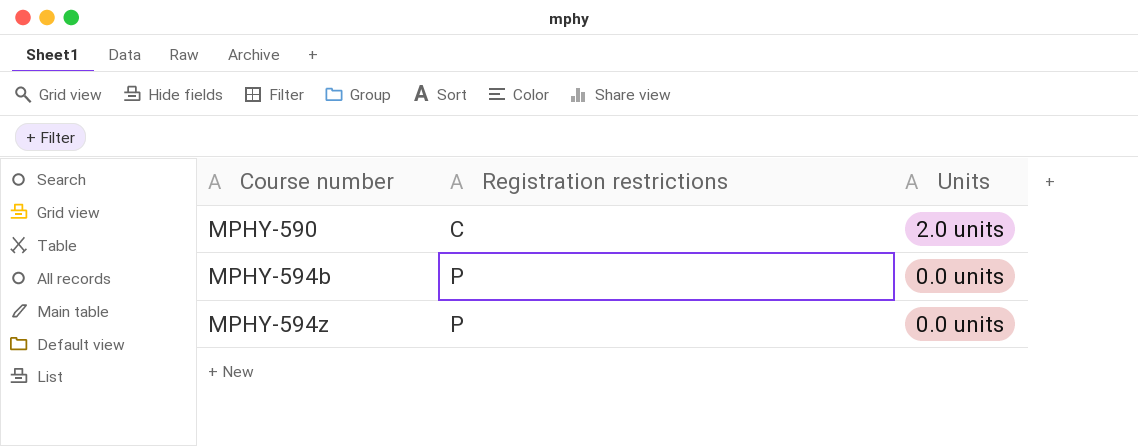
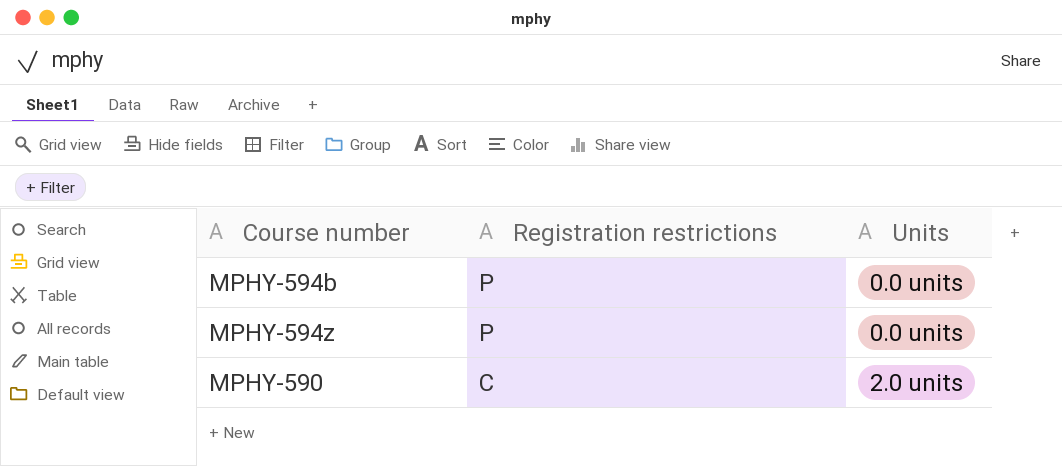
row order: Course number ascending -> Registration restrictions descending

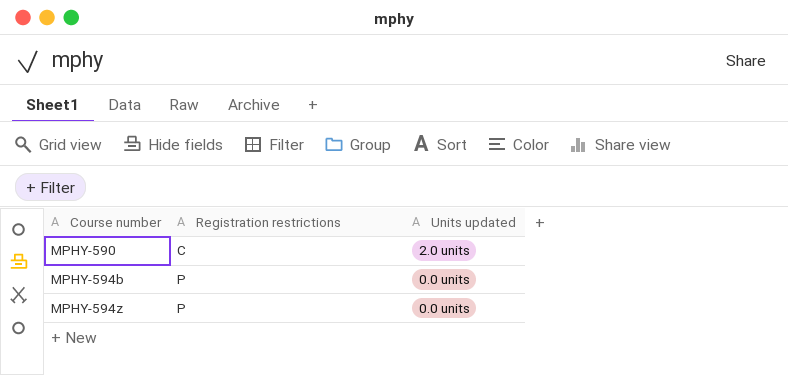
row order: Registration restrictions descending -> Course number ascending
column name: Units -> Units updated

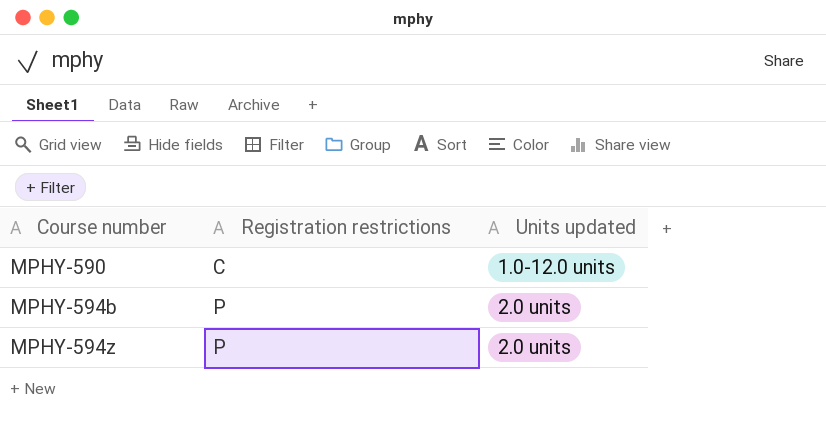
MPHY-590 | Units updated: 2.0 units -> 1.0-12.0 units
MPHY-594b | Units updated: 0.0 units -> 2.0 units
MPHY-594z | Units updated: 0.0 units -> 2.0 units

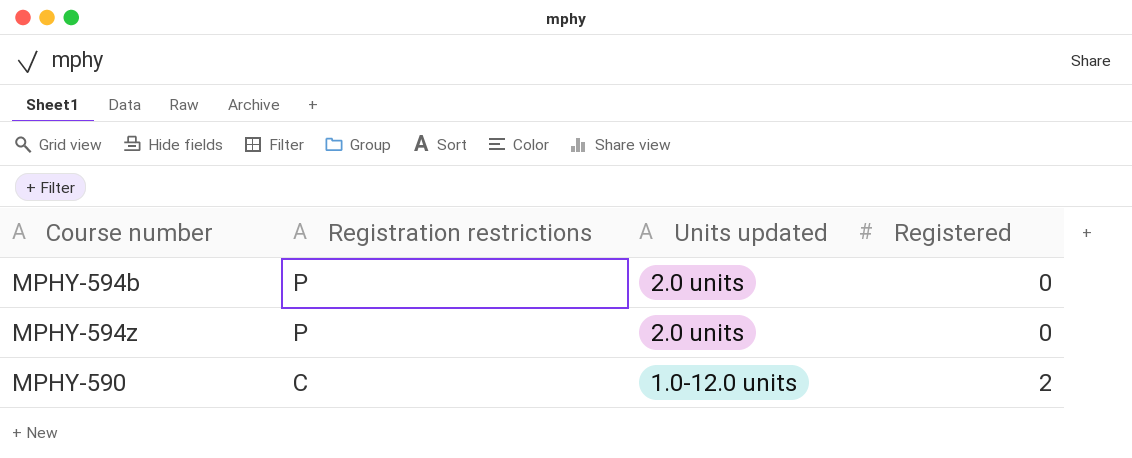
row order: Course number ascending -> Registration restrictions descending
column Registered | position: none -> 4

